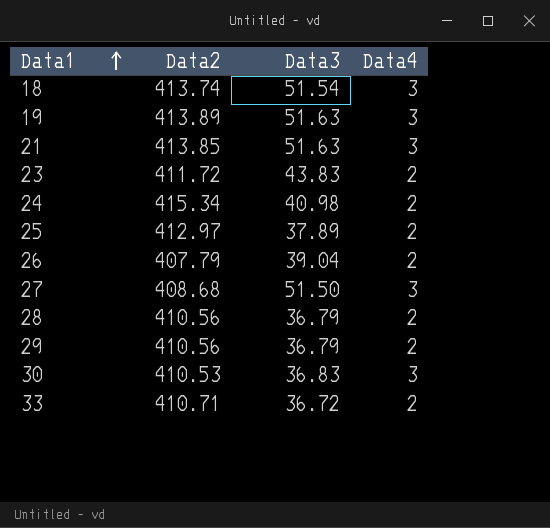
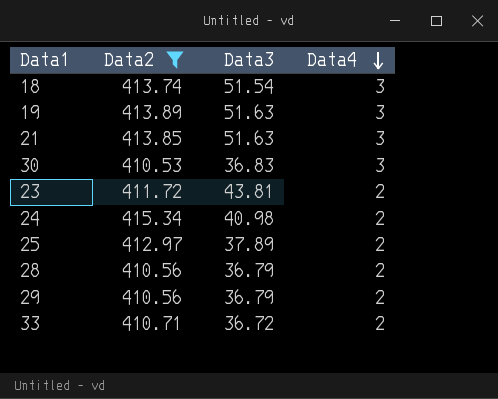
filter: none -> Data2 >= 410.53
row order: Data1 ascending -> Data4 descending
23 | Data3: 43.83 -> 43.81

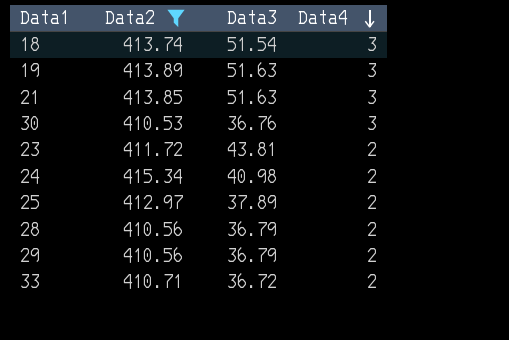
30 | Data3: 36.83 -> 36.76

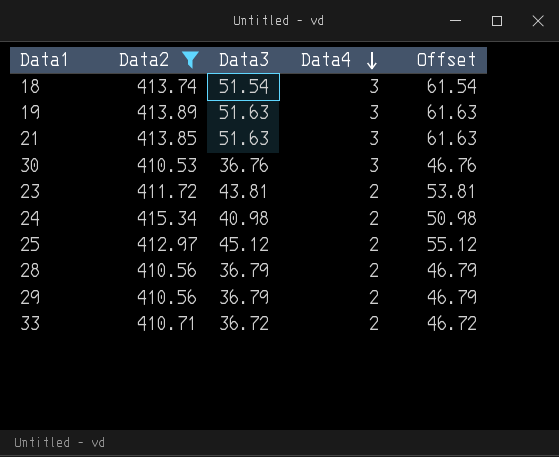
column Offset | formula: none -> [Data3] + 10
25 | Data3: 37.89 -> 45.12

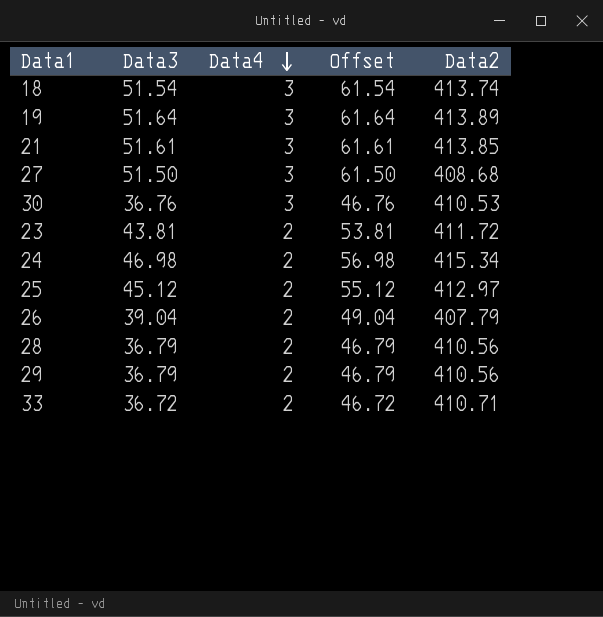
filter: Data2 >= 410.53 -> none
column Data2 | position: 2 -> 5
19 | Data3: 51.63 -> 51.64
19 | Offset: 61.63 -> 61.64
21 | Data3: 51.63 -> 51.61
21 | Offset: 61.63 -> 61.61
24 | Data3: 40.98 -> 46.98
24 | Offset: 50.98 -> 56.98

